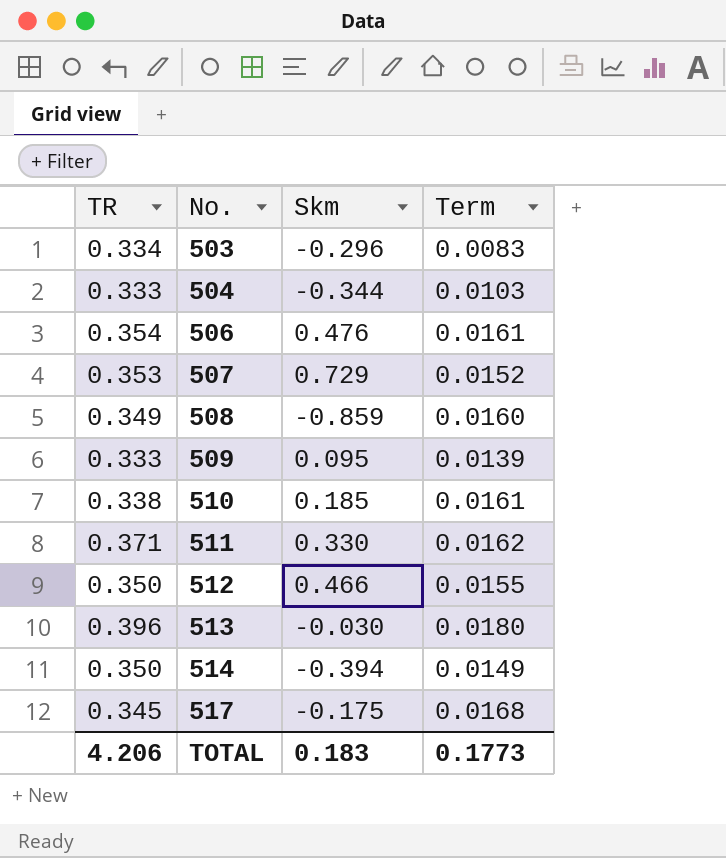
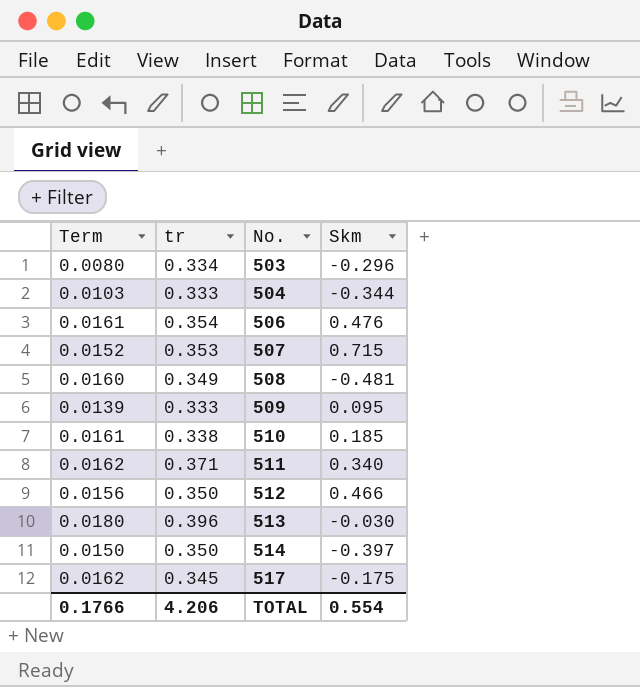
column Term | position: 4 -> 1
column name: TR -> tr
503 | Term: 0.0083 -> 0.0080
507 | Skm: 0.729 -> 0.715
508 | Skm: -0.859 -> -0.481
511 | Skm: 0.330 -> 0.340
512 | Term: 0.0155 -> 0.0156
514 | Term: 0.0149 -> 0.0150
514 | Skm: -0.394 -> -0.397
517 | Term: 0.0168 -> 0.0162
TOTAL | Term: 0.1773 -> 0.1766
TOTAL | Skm: 0.183 -> 0.554

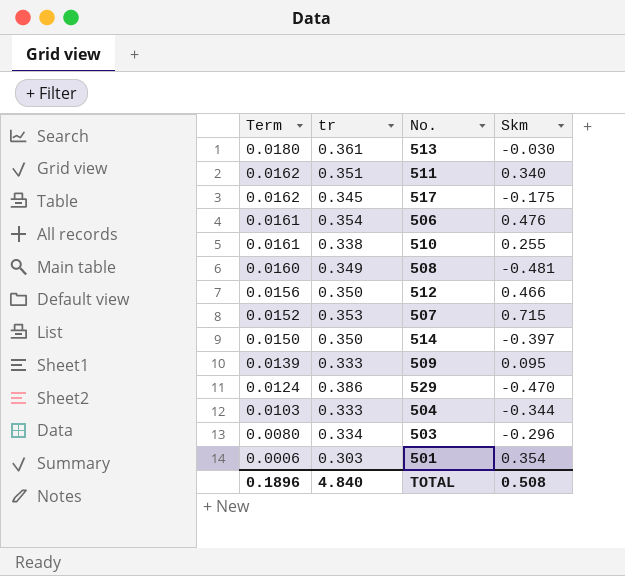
row order: No. ascending -> Term descending
513 | tr: 0.396 -> 0.361
511 | tr: 0.371 -> 0.351
510 | Skm: 0.185 -> 0.255
row 529: none -> 0.0124 | 0.386 | -0.470
row 501: none -> 0.0006 | 0.303 | 0.354
TOTAL | Term: 0.1766 -> 0.1896
TOTAL | tr: 4.206 -> 4.840
TOTAL | Skm: 0.554 -> 0.508

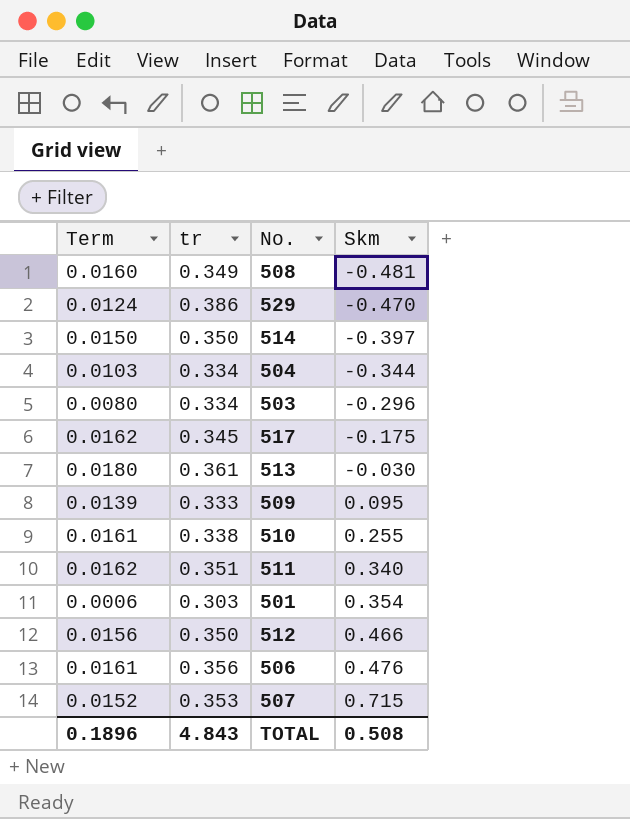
row order: Term descending -> Skm ascending
504 | tr: 0.333 -> 0.334
506 | tr: 0.354 -> 0.356
TOTAL | tr: 4.840 -> 4.843

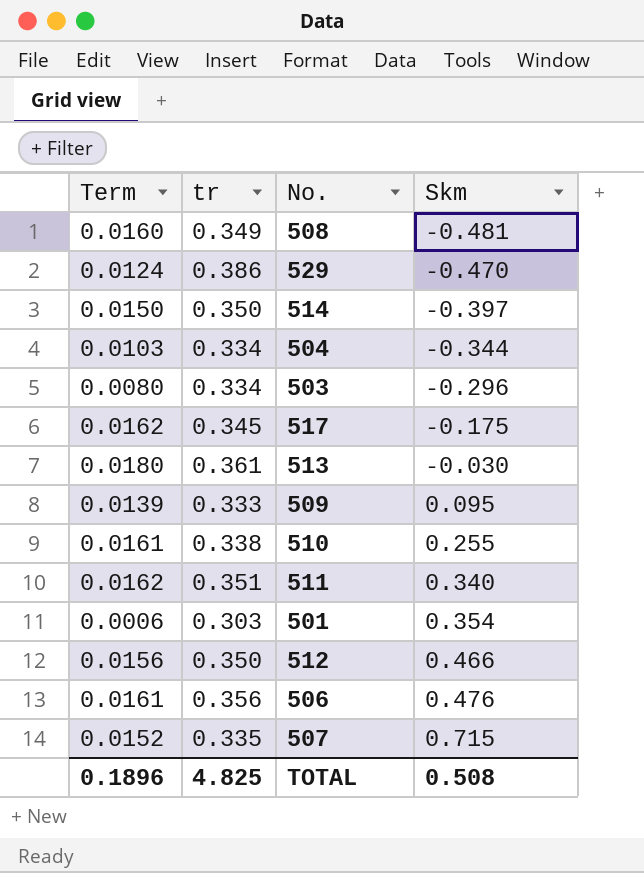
507 | tr: 0.353 -> 0.335
TOTAL | tr: 4.843 -> 4.825

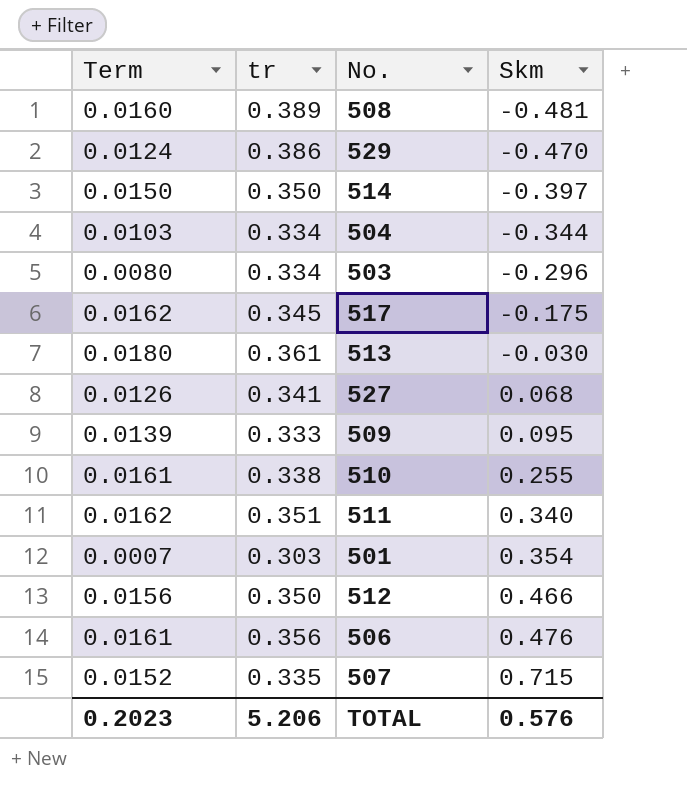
508 | tr: 0.349 -> 0.389
row 527: none -> 0.0126 | 0.341 | 0.068
501 | Term: 0.0006 -> 0.0007
TOTAL | Term: 0.1896 -> 0.2023
TOTAL | tr: 4.825 -> 5.206
TOTAL | Skm: 0.508 -> 0.576

